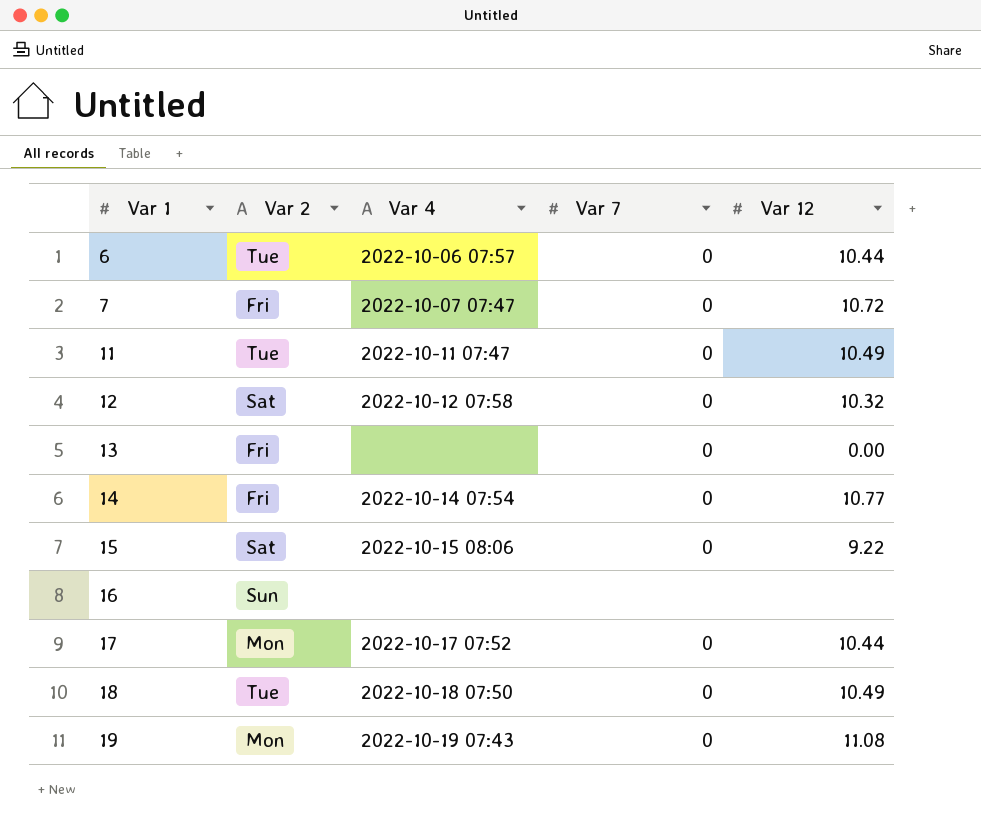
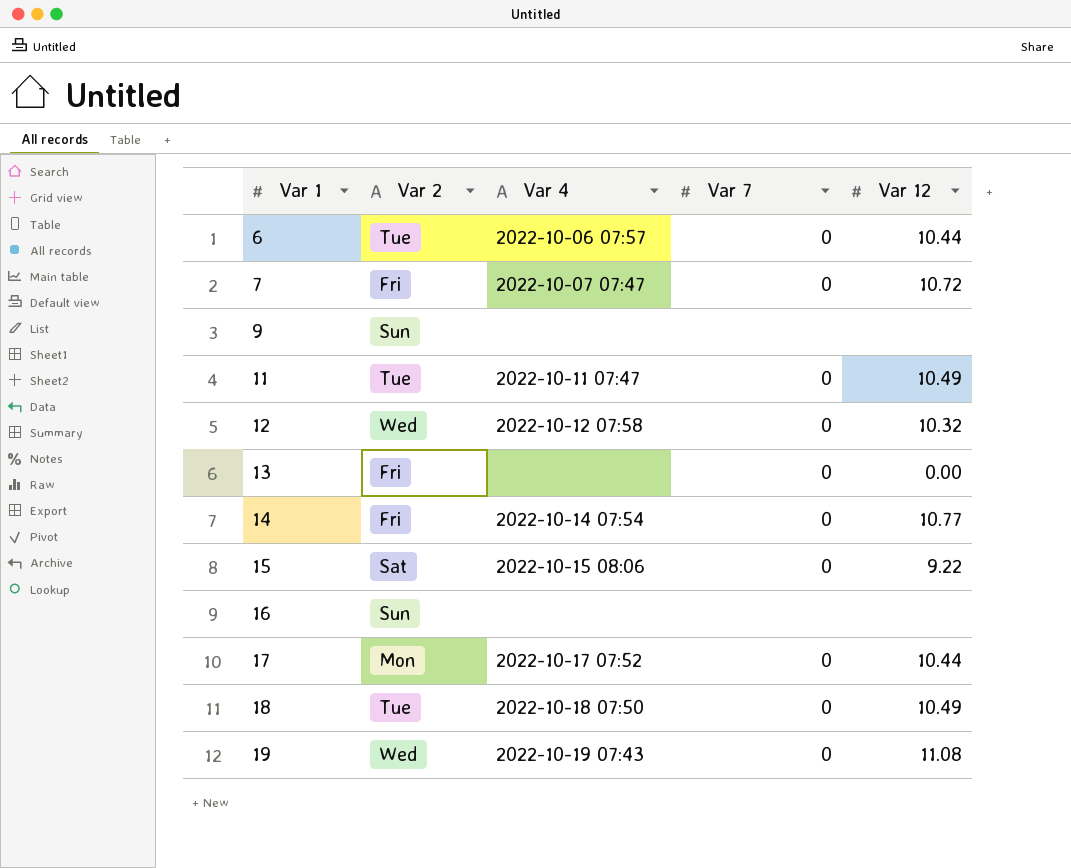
row 9: none -> Sun | none | none | none
12 | Var 2: Sat -> Wed
19 | Var 2: Mon -> Wed

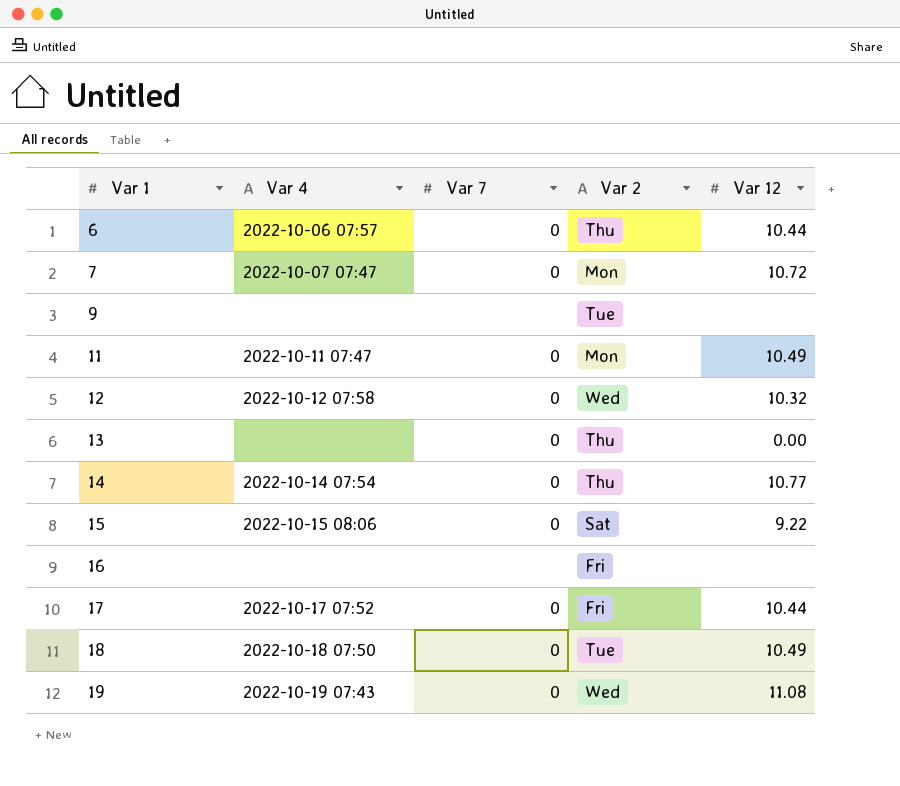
column Var 2 | position: 2 -> 4
6 | Var 2: Tue -> Thu
7 | Var 2: Fri -> Mon
9 | Var 2: Sun -> Tue
11 | Var 2: Tue -> Mon
13 | Var 2: Fri -> Thu
14 | Var 2: Fri -> Thu
16 | Var 2: Sun -> Fri
17 | Var 2: Mon -> Fri

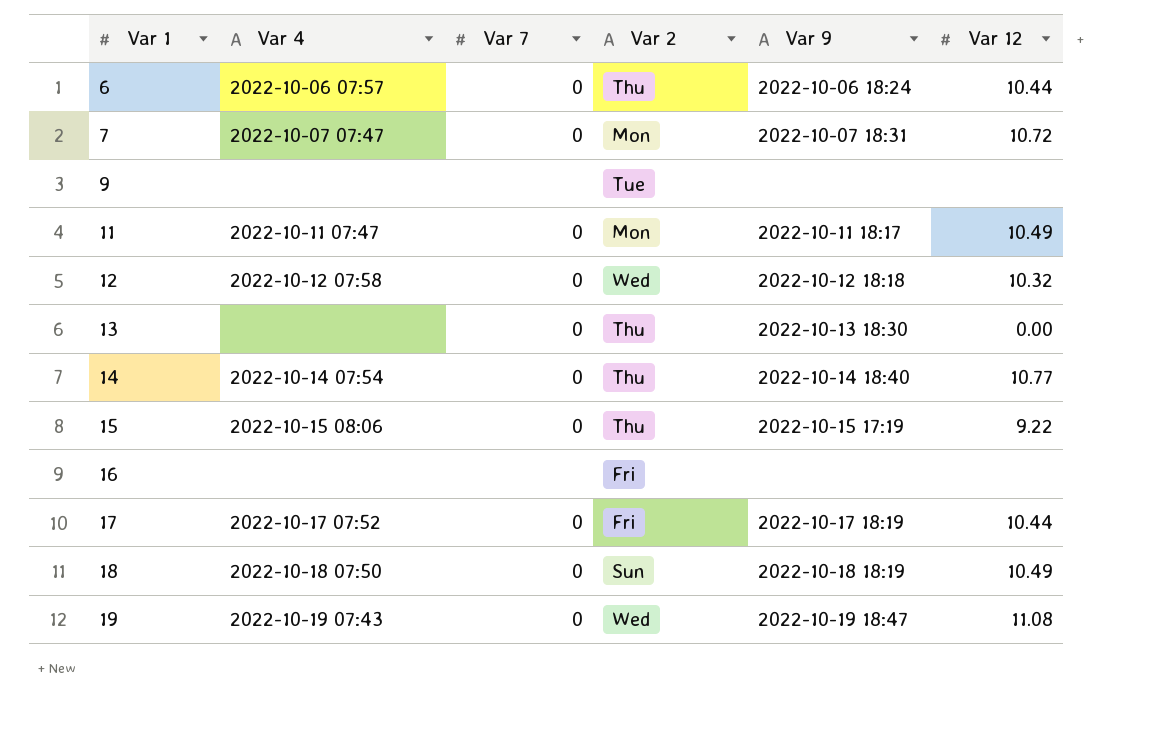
column Var 9 | position: none -> 5
15 | Var 2: Sat -> Thu
18 | Var 2: Tue -> Sun

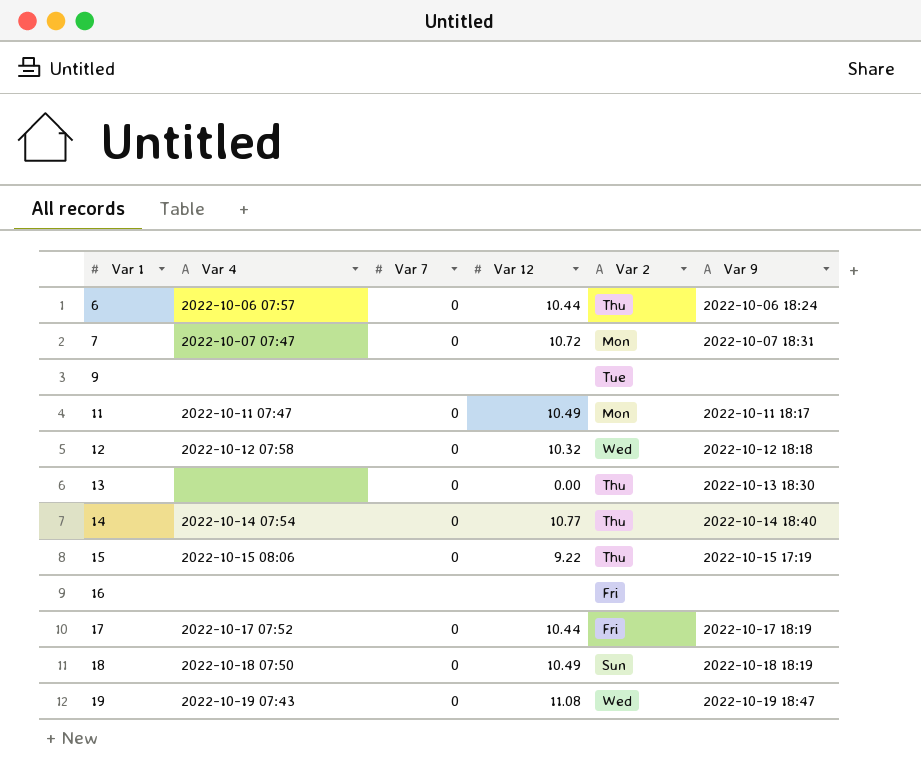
column Var 12 | position: 6 -> 4

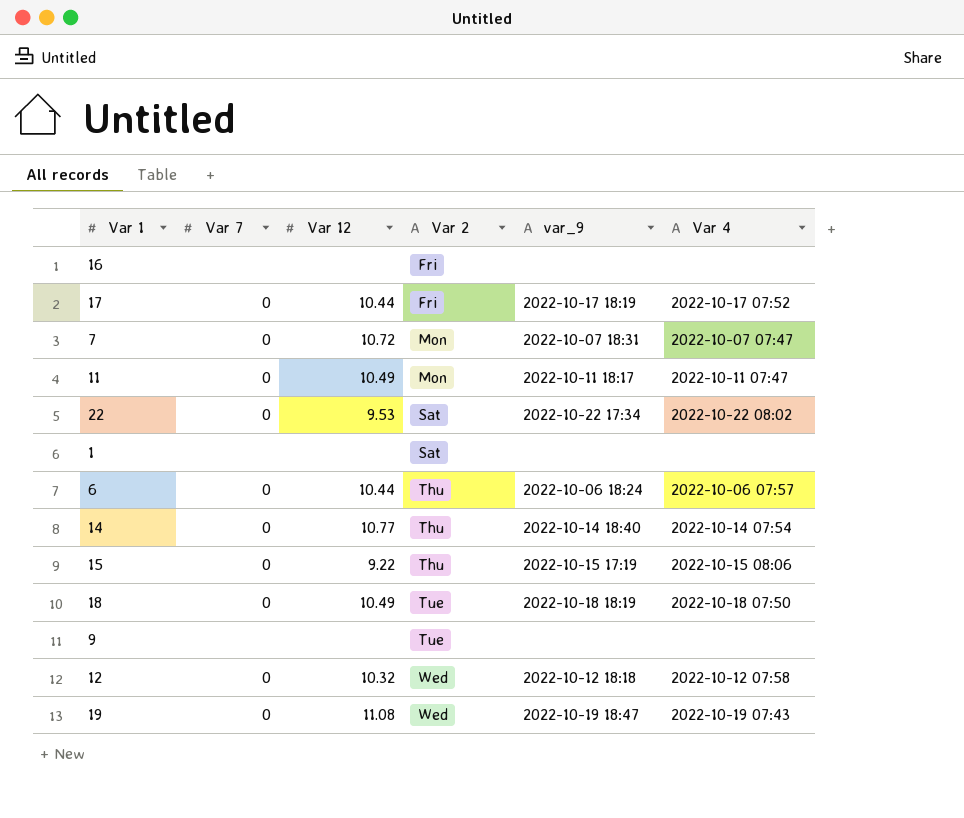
row order: Var 1 ascending -> Var 2 ascending
column name: Var 9 -> var_9
column Var 4 | position: 2 -> 6
row 13: none | 0 | 0.00 | Thu | 2022-10-13 18:30 -> none
row 22: none -> 0 | 9.53 | Sat | 2022-10-22 17:34 | 2022-10-22 08:02
row 1: none -> none | none | Sat | none | none
18 | Var 2: Sun -> Tue

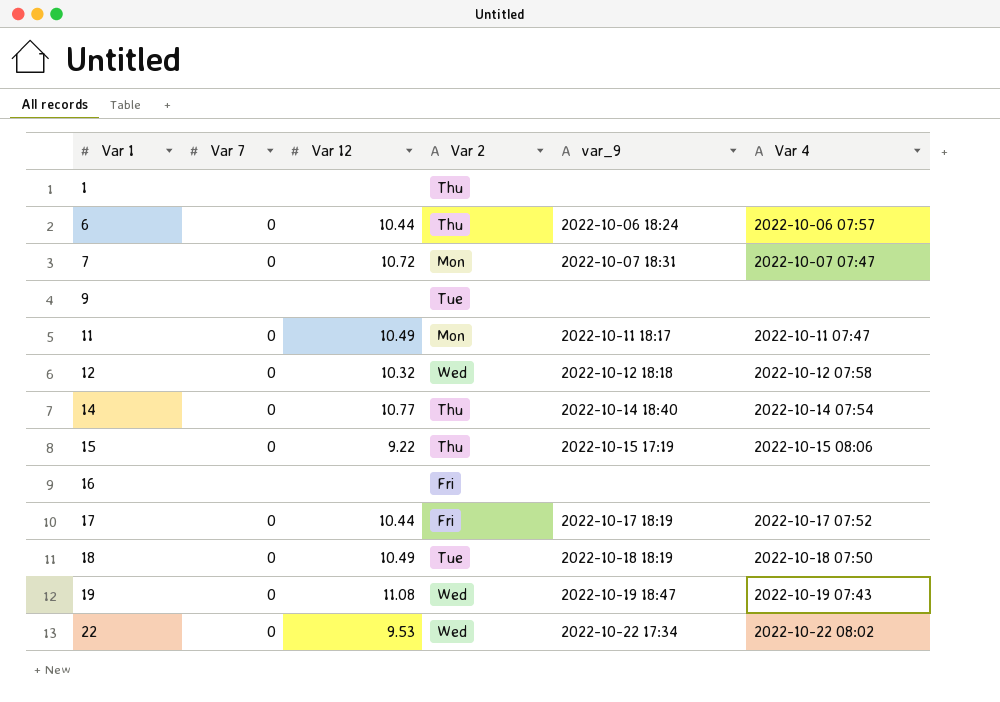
row order: Var 2 ascending -> Var 1 ascending
1 | Var 2: Sat -> Thu
22 | Var 2: Sat -> Wed

